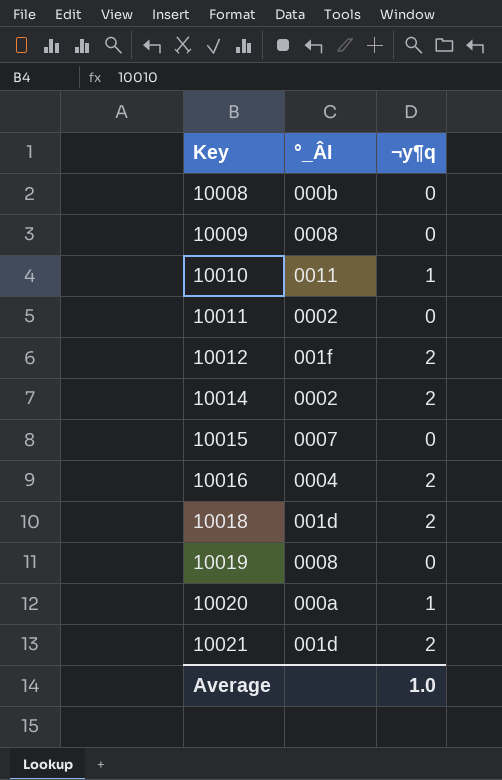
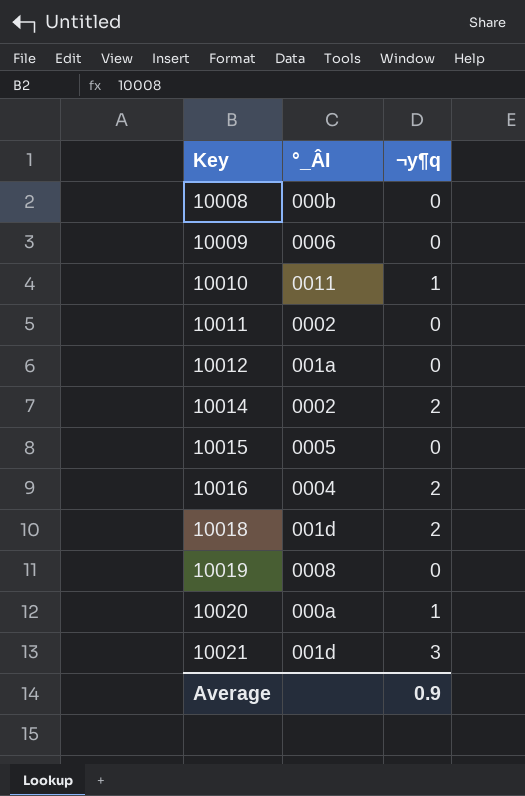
10009 | °_ÂI: 0008 -> 0006
10012 | °_ÂI: 001f -> 001a
10012 | ¬y¶q: 2 -> 0
10015 | °_ÂI: 0007 -> 0005
10021 | ¬y¶q: 2 -> 3
Average | ¬y¶q: 1.0 -> 0.9

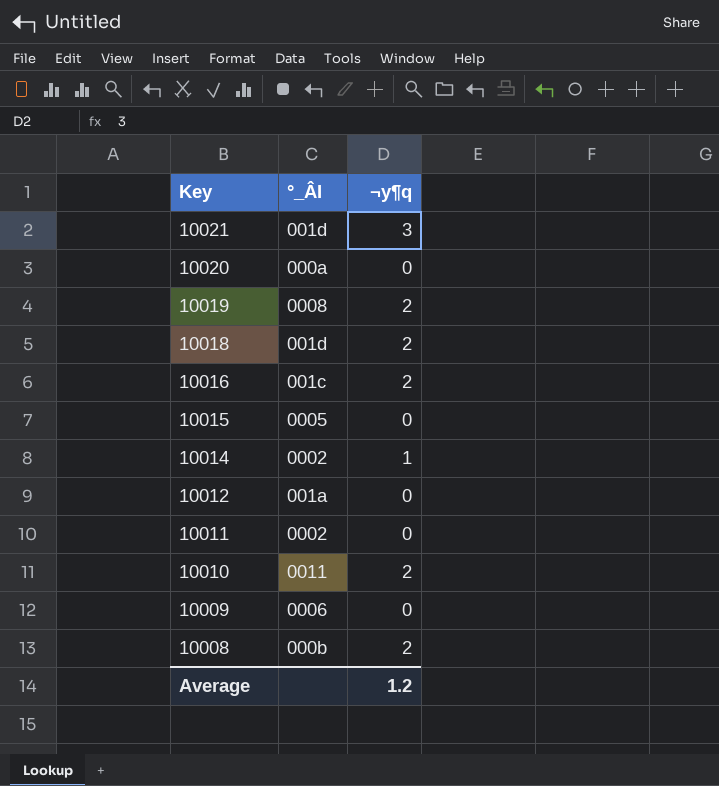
row order: Key ascending -> Key descending
10020 | ¬y¶q: 1 -> 0
10019 | ¬y¶q: 0 -> 2
10016 | °_ÂI: 0004 -> 001c
10014 | ¬y¶q: 2 -> 1
10010 | ¬y¶q: 1 -> 2
10008 | ¬y¶q: 0 -> 2
Average | ¬y¶q: 0.9 -> 1.2

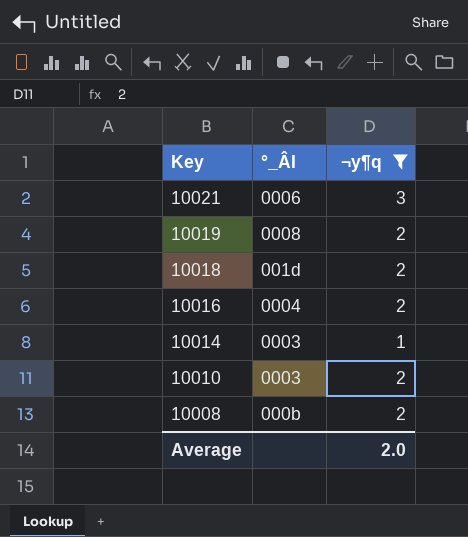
filter: none -> ¬y¶q != 0
10021 | °_ÂI: 001d -> 0006
10016 | °_ÂI: 001c -> 0004
10014 | °_ÂI: 0002 -> 0003
10010 | °_ÂI: 0011 -> 0003
Average | ¬y¶q: 1.2 -> 2.0

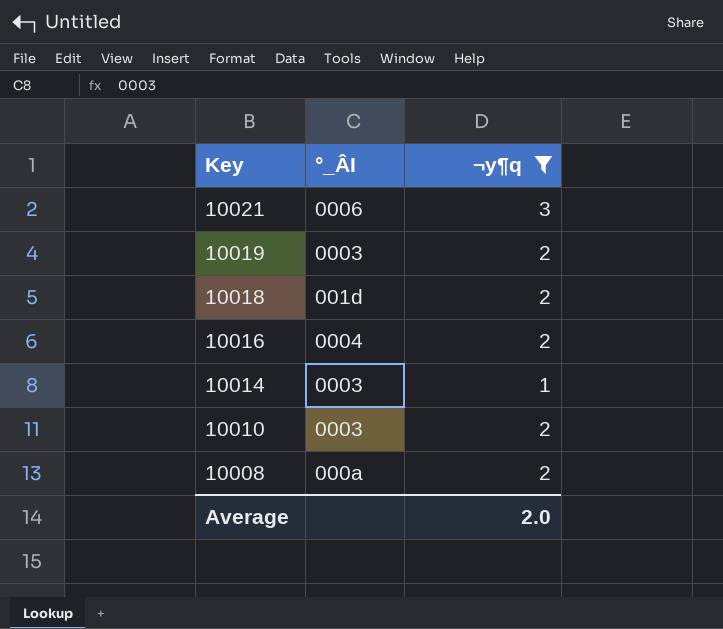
10019 | °_ÂI: 0008 -> 0003
10008 | °_ÂI: 000b -> 000a

